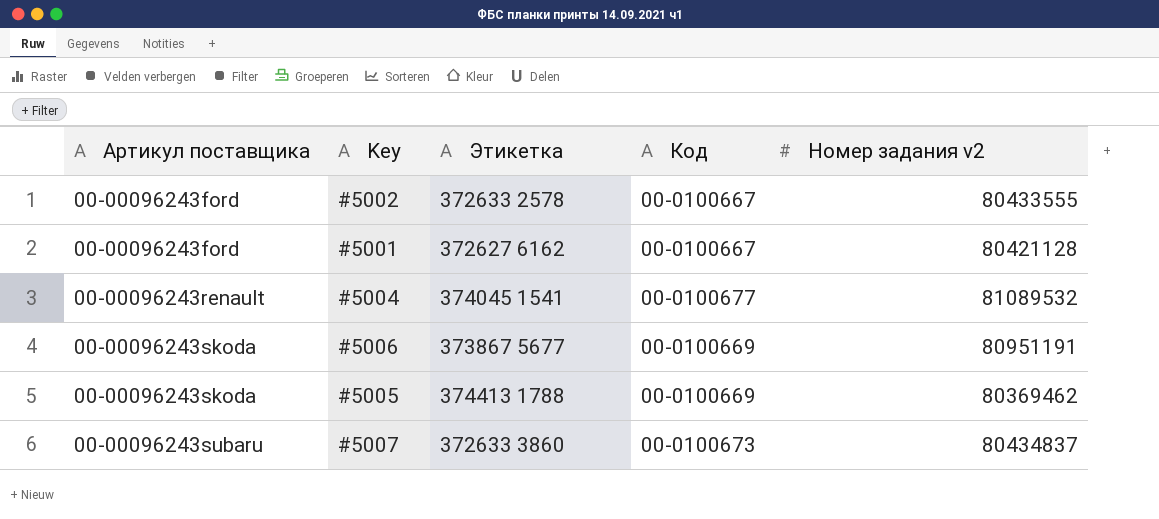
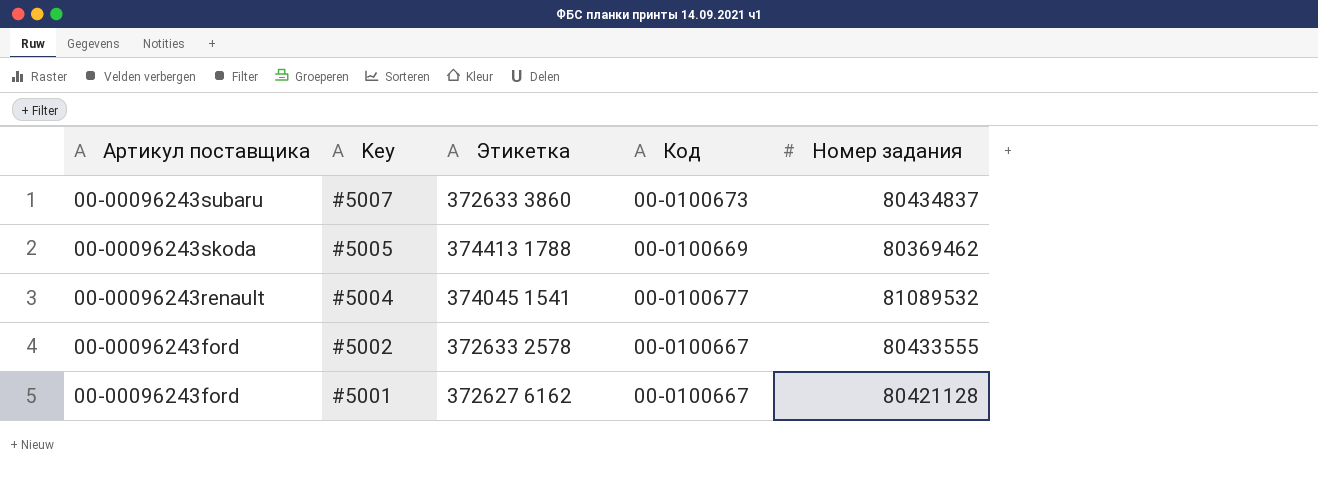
row order: Артикул поставщика ascending -> Артикул поставщика descending
column name: Номер задания v2 -> Номер задания
row #5006: 00-00096243skoda | 373867 5677 | 00-0100669 | 80951191 -> none

